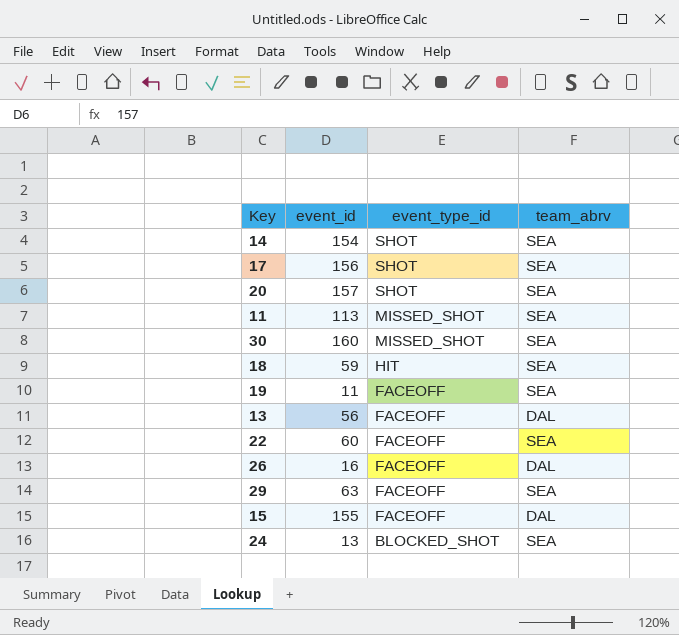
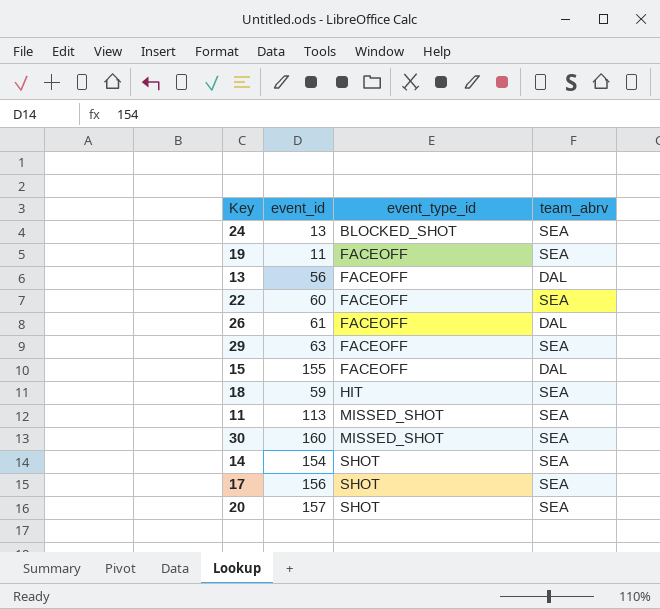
row order: event_type_id descending -> event_type_id ascending
26 | event_id: 16 -> 61

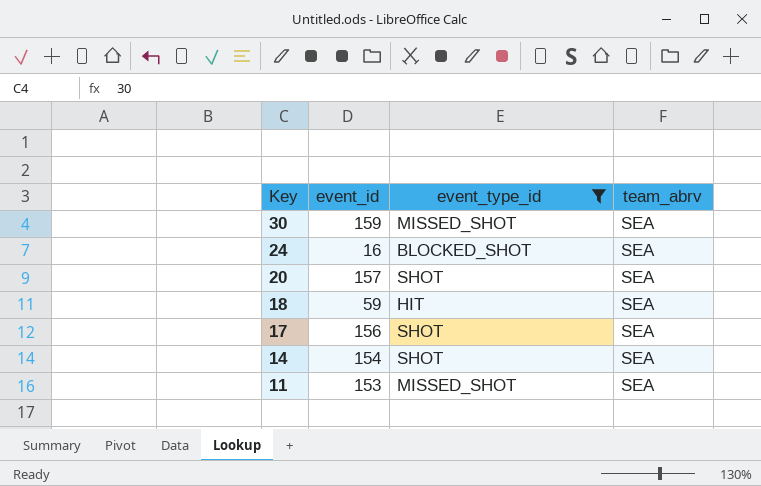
filter: none -> event_type_id != FACEOFF
row order: event_type_id ascending -> Key descending
30 | event_id: 160 -> 159
24 | event_id: 13 -> 16
11 | event_id: 113 -> 153

